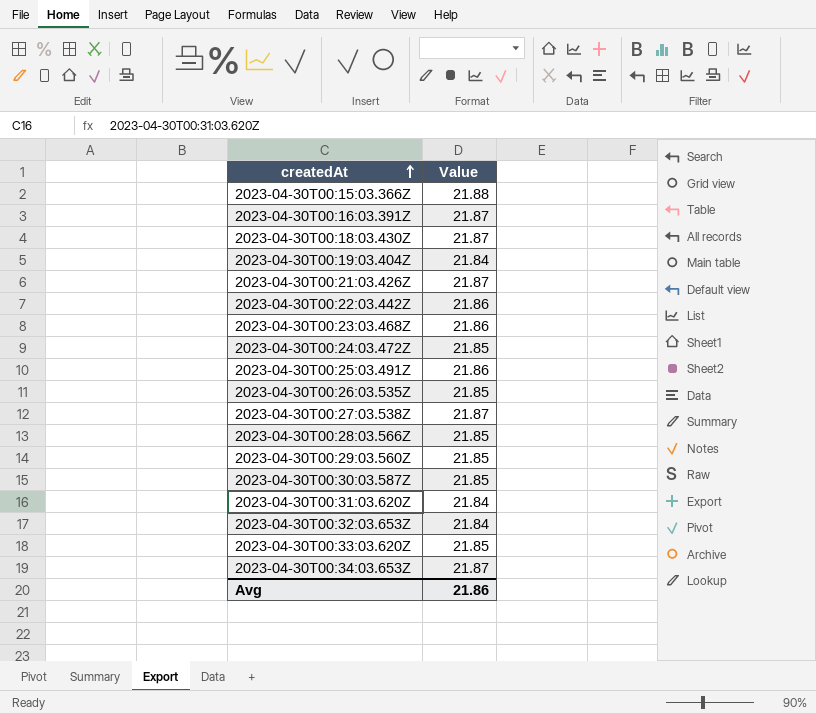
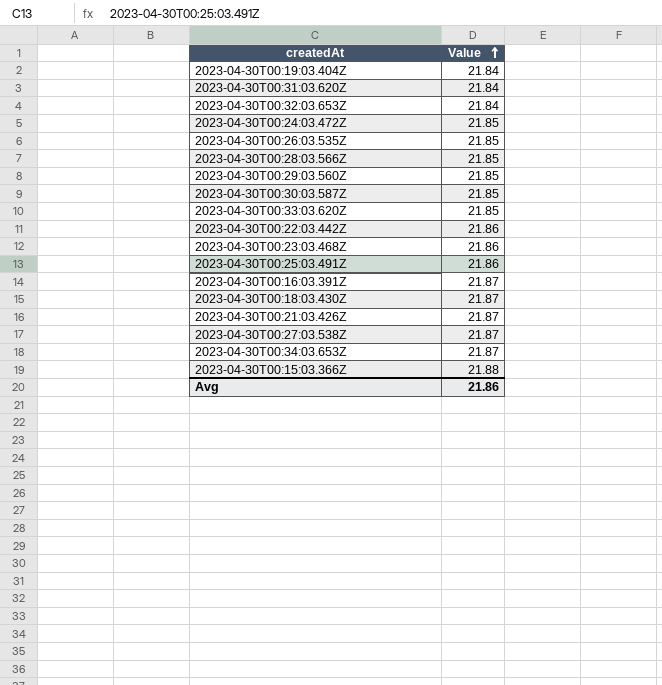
row order: createdAt ascending -> Value ascending

